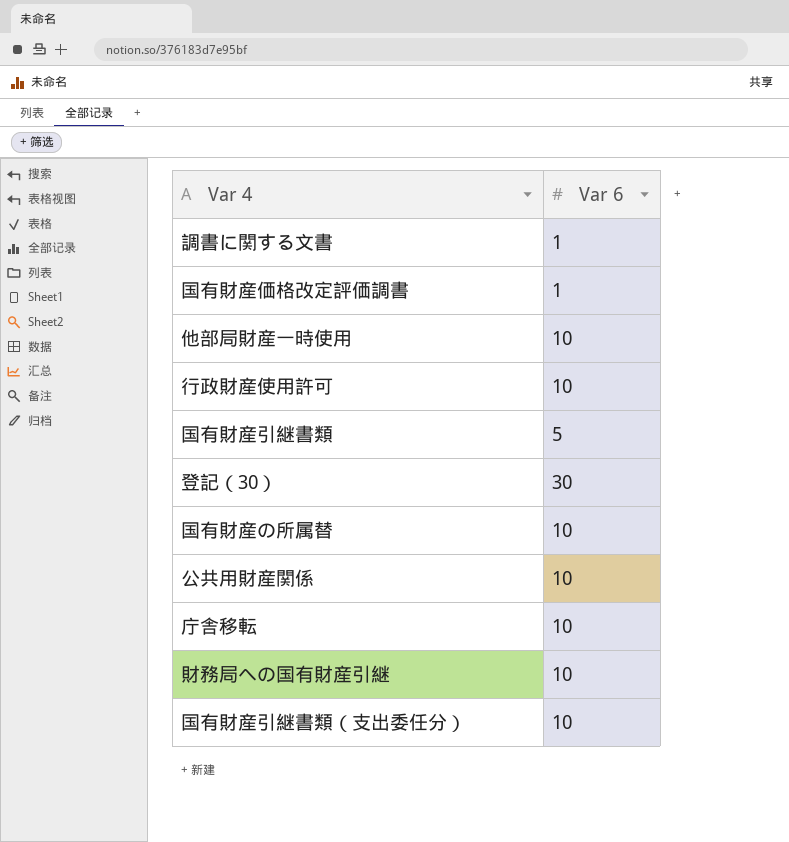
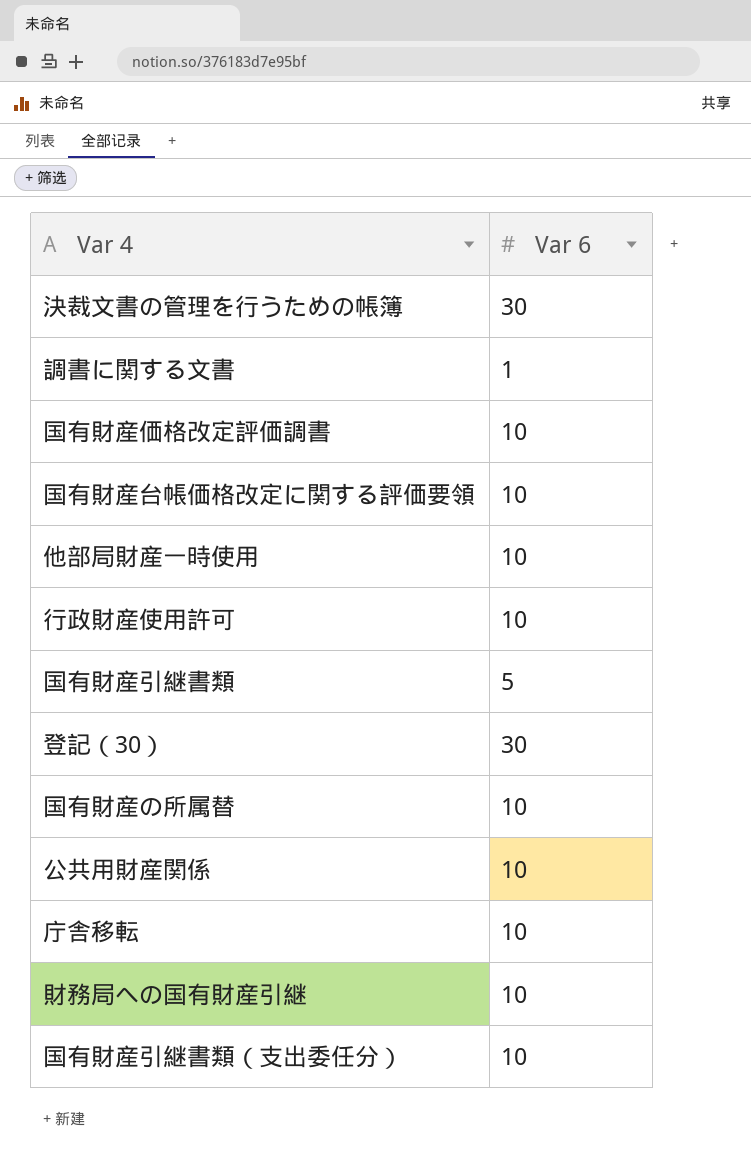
row 決裁文書の管理を行うための帳簿: none -> 30
国有財産価格改定評価調書 | Var 6: 1 -> 10
row 国有財産台帳価格改定に関する評価要領: none -> 10

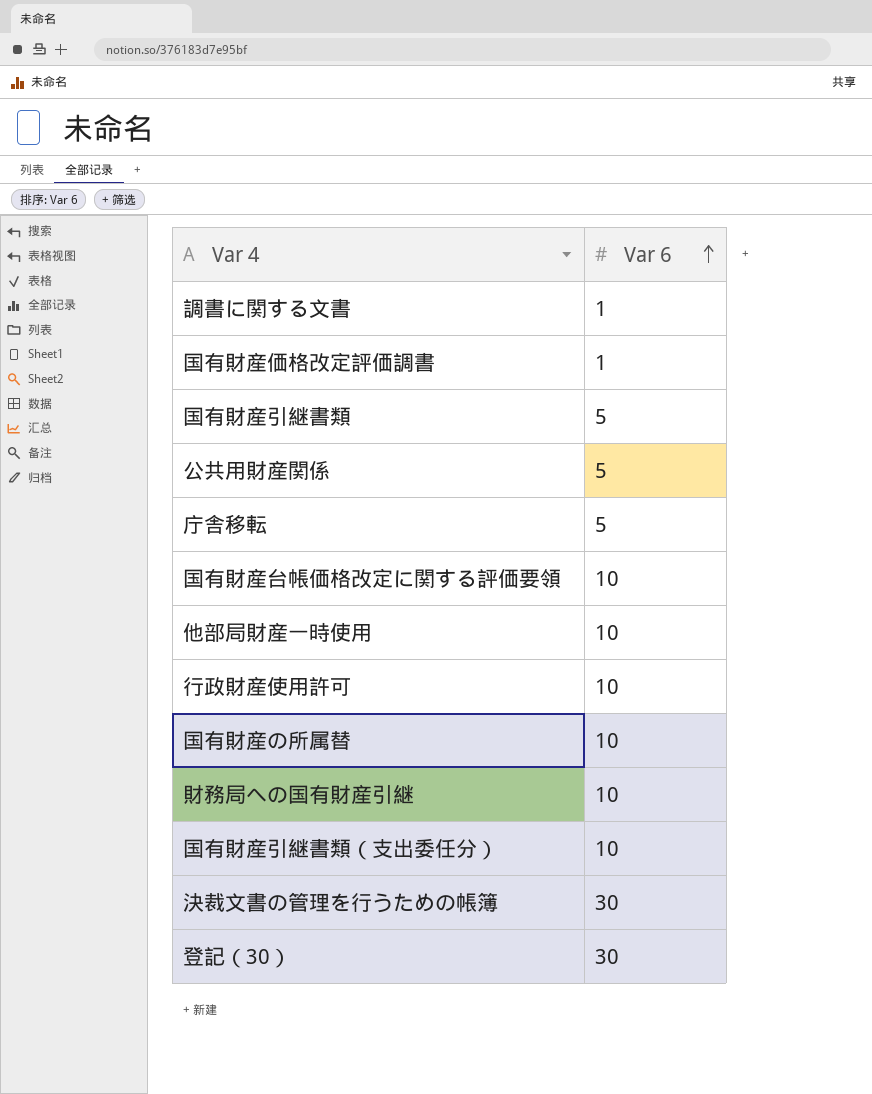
row order: none -> Var 6 ascending
国有財産価格改定評価調書 | Var 6: 10 -> 1
公共用財産関係 | Var 6: 10 -> 5
庁舎移転 | Var 6: 10 -> 5

